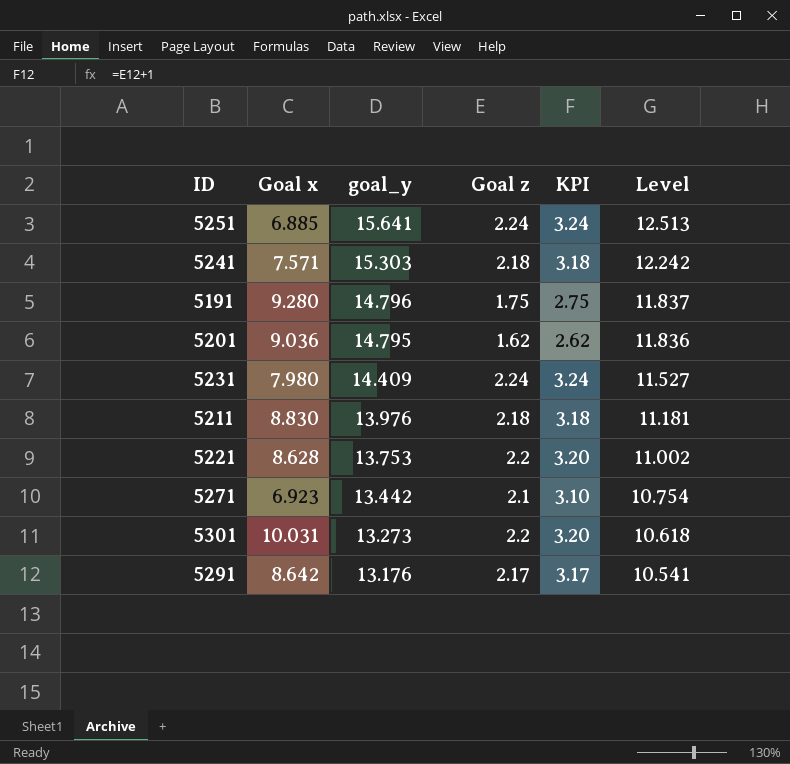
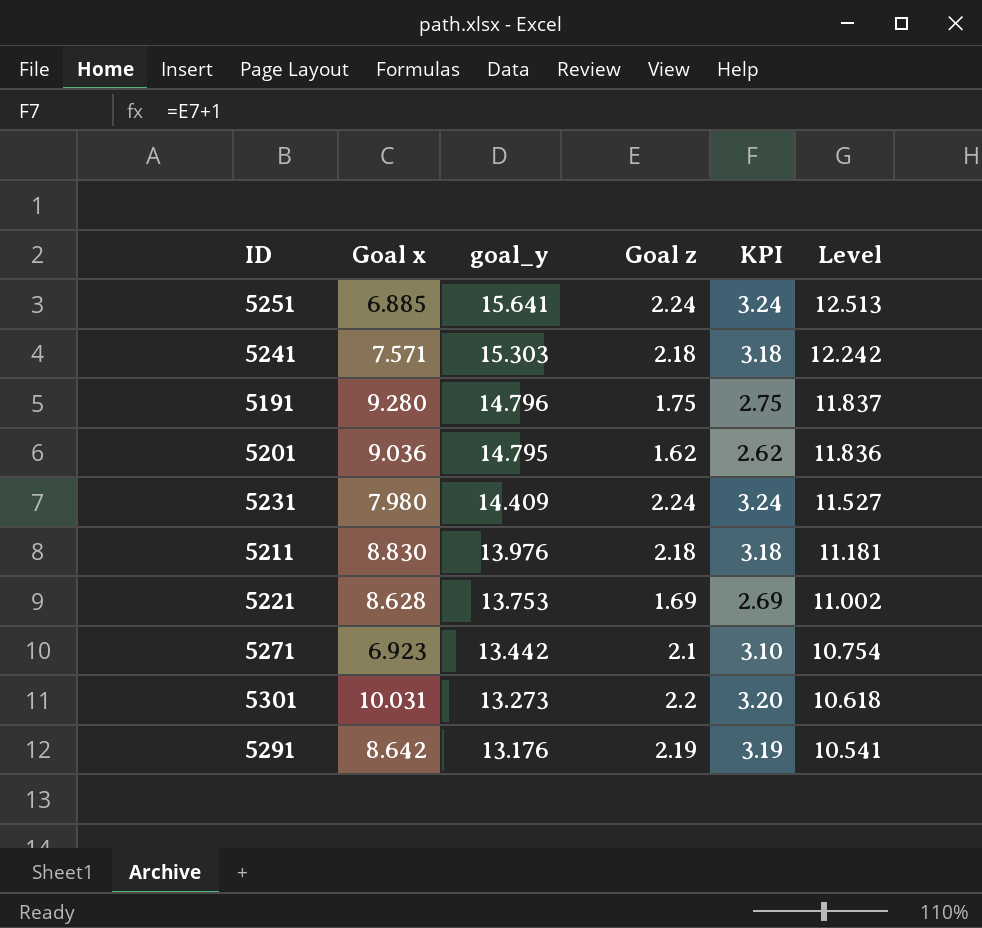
5221 | Goal z: 2.2 -> 1.69
5221 | KPI: 3.20 -> 2.69
5291 | Goal z: 2.17 -> 2.19
5291 | KPI: 3.17 -> 3.19

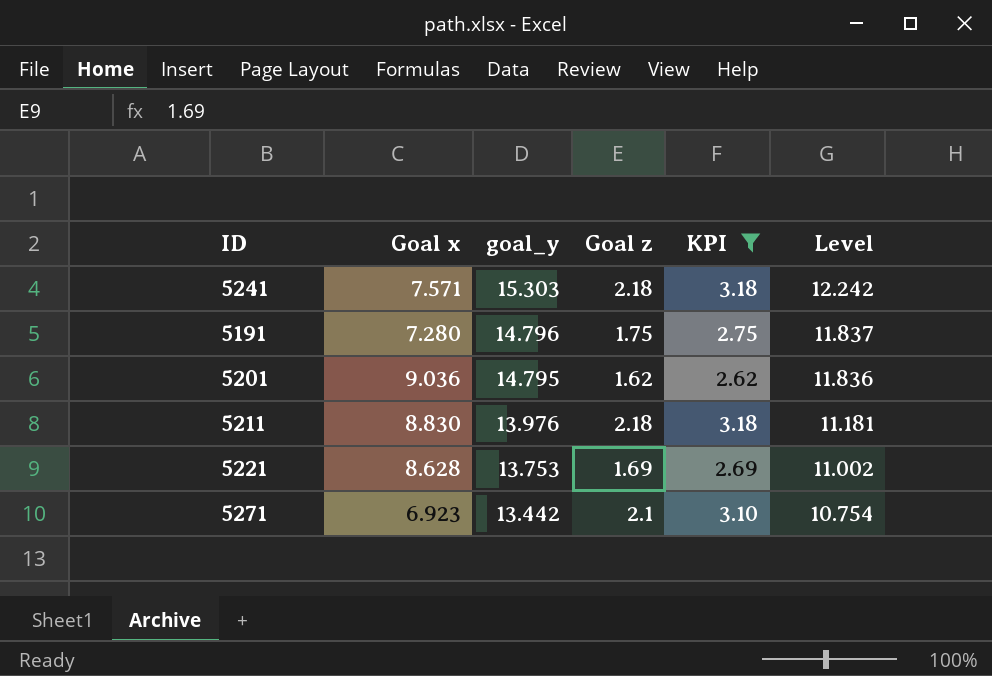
filter: none -> KPI <= 3.18
5191 | Goal x: 9.280 -> 7.280

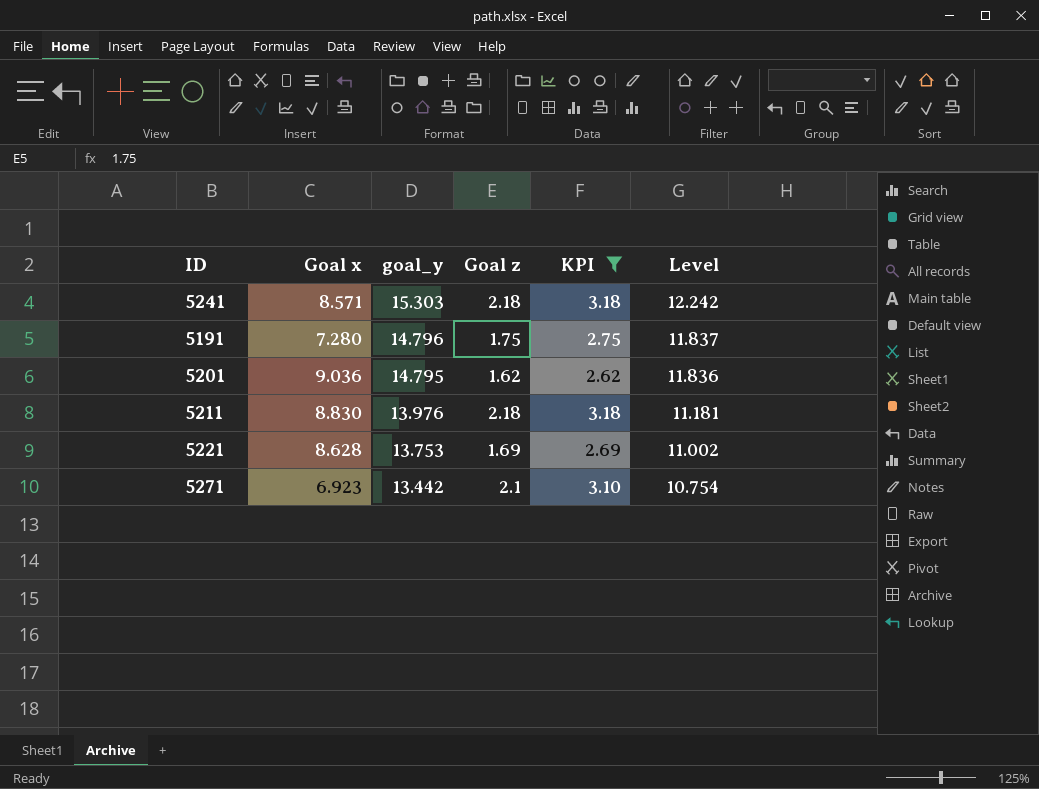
5241 | Goal x: 7.571 -> 8.571

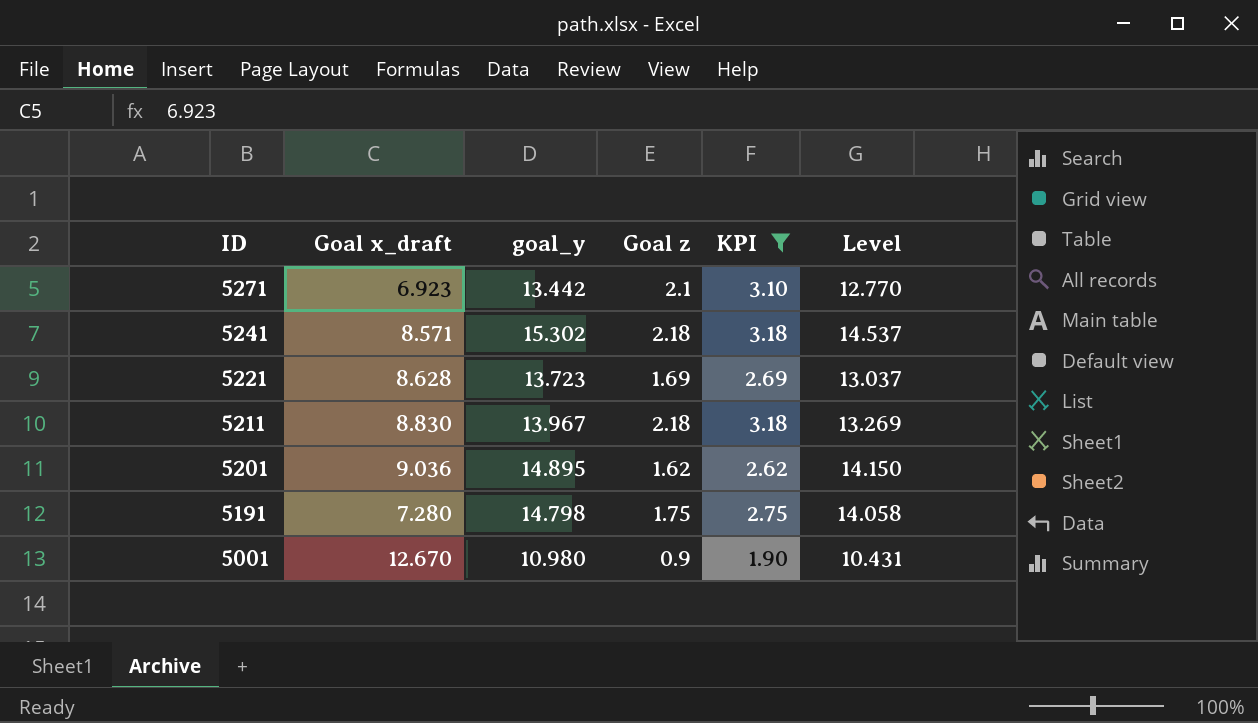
row order: goal_y descending -> ID descending
column name: Goal x -> Goal x_draft
column Level | formula: [goal_y] * 0.8 -> [goal_y] * 0.95
5241 | goal_y: 15.303 -> 15.302
5221 | goal_y: 13.753 -> 13.723
5211 | goal_y: 13.976 -> 13.967
5201 | goal_y: 14.795 -> 14.895
5191 | goal_y: 14.796 -> 14.798
row 5001: none -> 12.670 | 10.980 | 0.9 | 1.90 | 10.431

